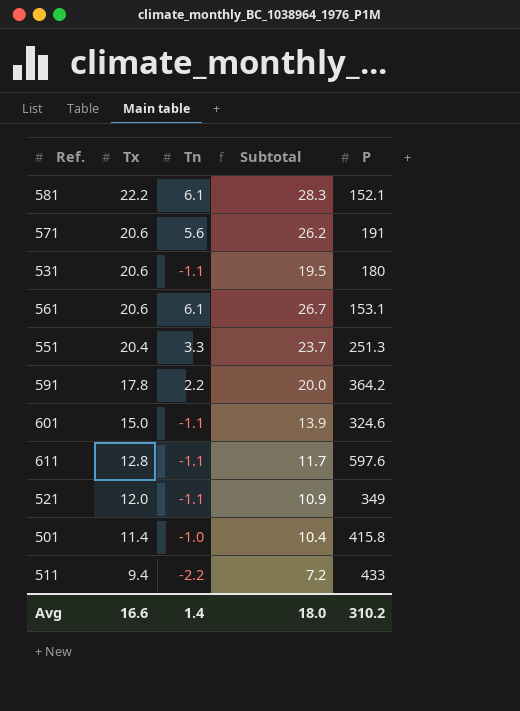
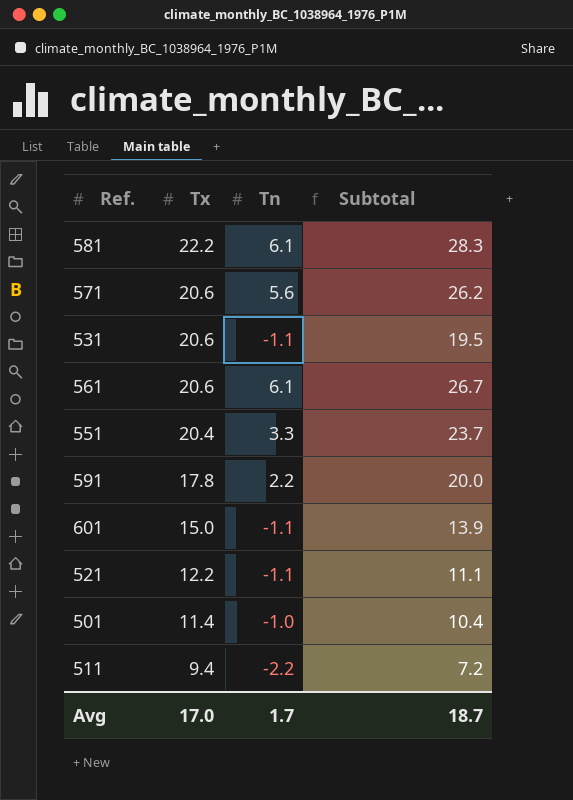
column P | position: 5 -> none
row 611: 12.8 | -1.1 | 11.7 | 597.6 -> none
521 | Tx: 12.0 -> 12.2
521 | Subtotal: 10.9 -> 11.1
Avg | Tx: 16.6 -> 17.0
Avg | Tn: 1.4 -> 1.7
Avg | Subtotal: 18.0 -> 18.7

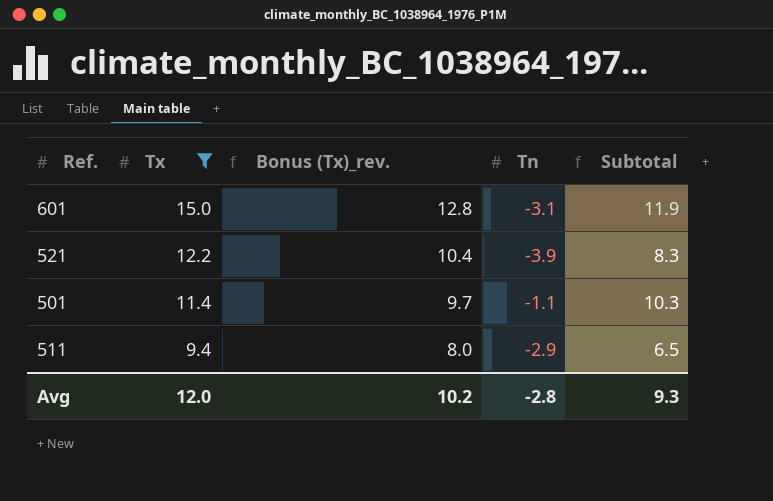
filter: none -> Tx <= 15.0
column Bonus (Tx)_rev. | formula: none -> [Tx] * 0.85
601 | Tn: -1.1 -> -3.1
601 | Subtotal: 13.9 -> 11.9
521 | Tn: -1.1 -> -3.9
521 | Subtotal: 11.1 -> 8.3
501 | Tn: -1.0 -> -1.1
501 | Subtotal: 10.4 -> 10.3
511 | Tn: -2.2 -> -2.9
511 | Subtotal: 7.2 -> 6.5
Avg | Tx: 17.0 -> 12.0
Avg | Tn: 1.7 -> -2.8
Avg | Subtotal: 18.7 -> 9.3

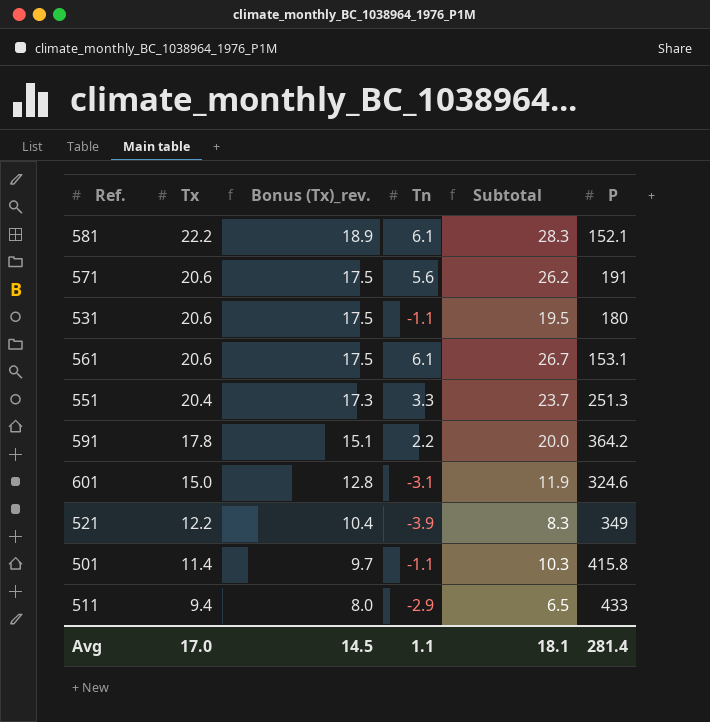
filter: Tx <= 15.0 -> none
column P | position: none -> 6
Avg | Tx: 12.0 -> 17.0
Avg | Bonus (Tx)_rev.: 10.2 -> 14.5
Avg | Tn: -2.8 -> 1.1
Avg | Subtotal: 9.3 -> 18.1

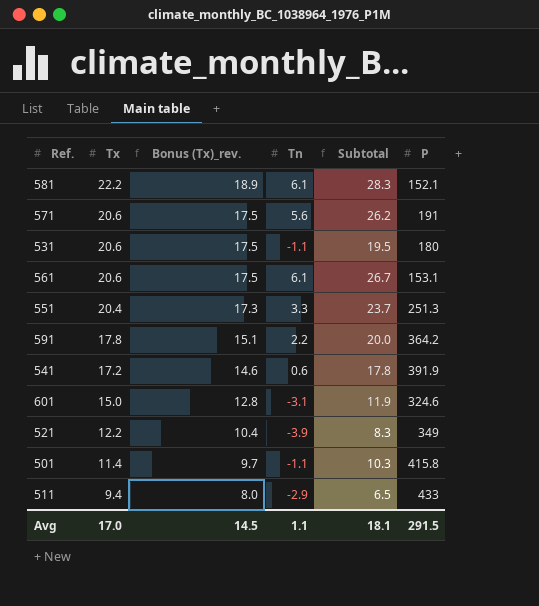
row 541: none -> 17.2 | 14.6 | 0.6 | 17.8 | 391.9
Avg | P: 281.4 -> 291.5

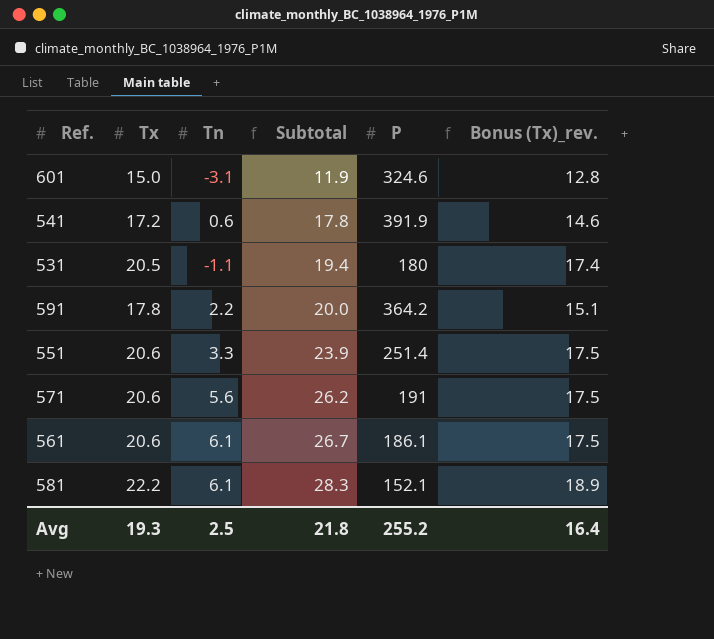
row order: Tx descending -> Subtotal ascending
column Bonus (Tx)_rev. | position: 3 -> 6
row 521: 12.2 | 10.4 | -3.9 | 8.3 | 349 -> none
row 501: 11.4 | 9.7 | -1.1 | 10.3 | 415.8 -> none
row 511: 9.4 | 8.0 | -2.9 | 6.5 | 433 -> none
531 | Tx: 20.6 -> 20.5
531 | Subtotal: 19.5 -> 19.4
531 | Bonus (Tx)_rev.: 17.5 -> 17.4
551 | Tx: 20.4 -> 20.6
551 | Subtotal: 23.7 -> 23.9
551 | P: 251.3 -> 251.4
551 | Bonus (Tx)_rev.: 17.3 -> 17.5
561 | P: 153.1 -> 186.1
Avg | Tx: 17.0 -> 19.3
Avg | Tn: 1.1 -> 2.5
Avg | Subtotal: 18.1 -> 21.8
Avg | P: 291.5 -> 255.2
Avg | Bonus (Tx)_rev.: 14.5 -> 16.4

